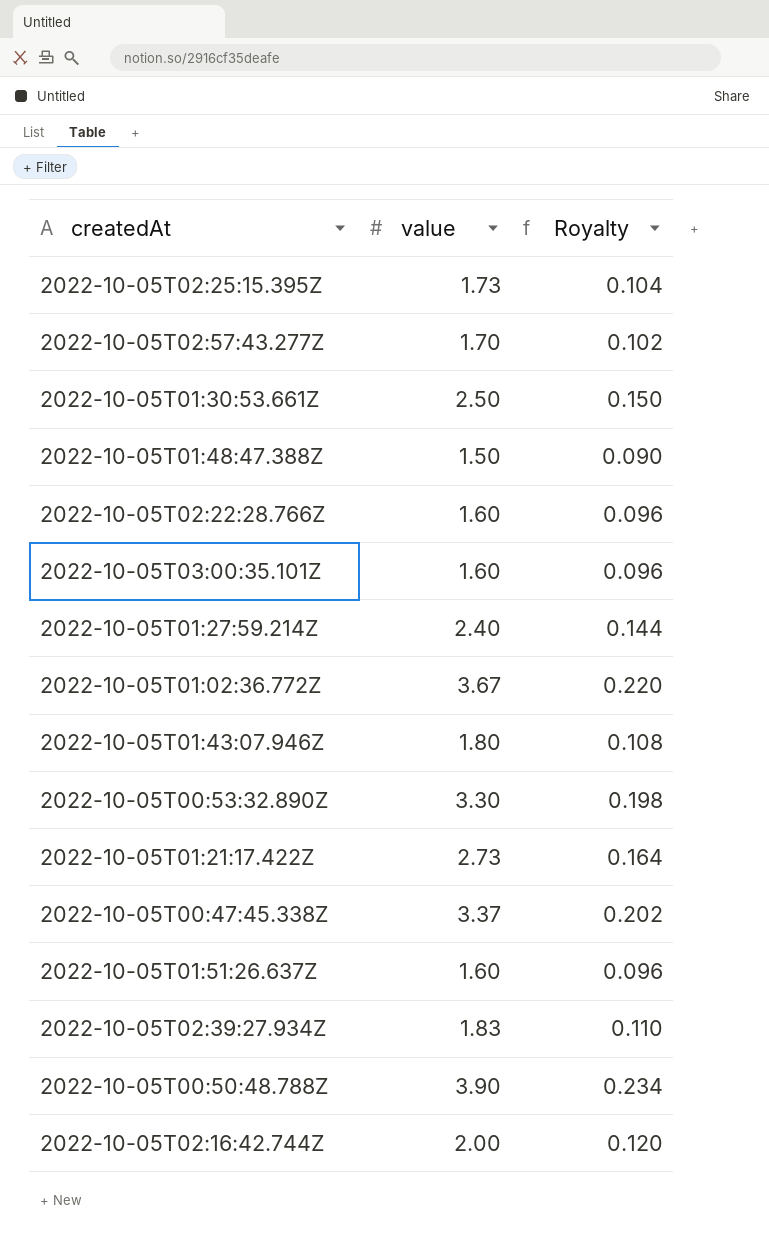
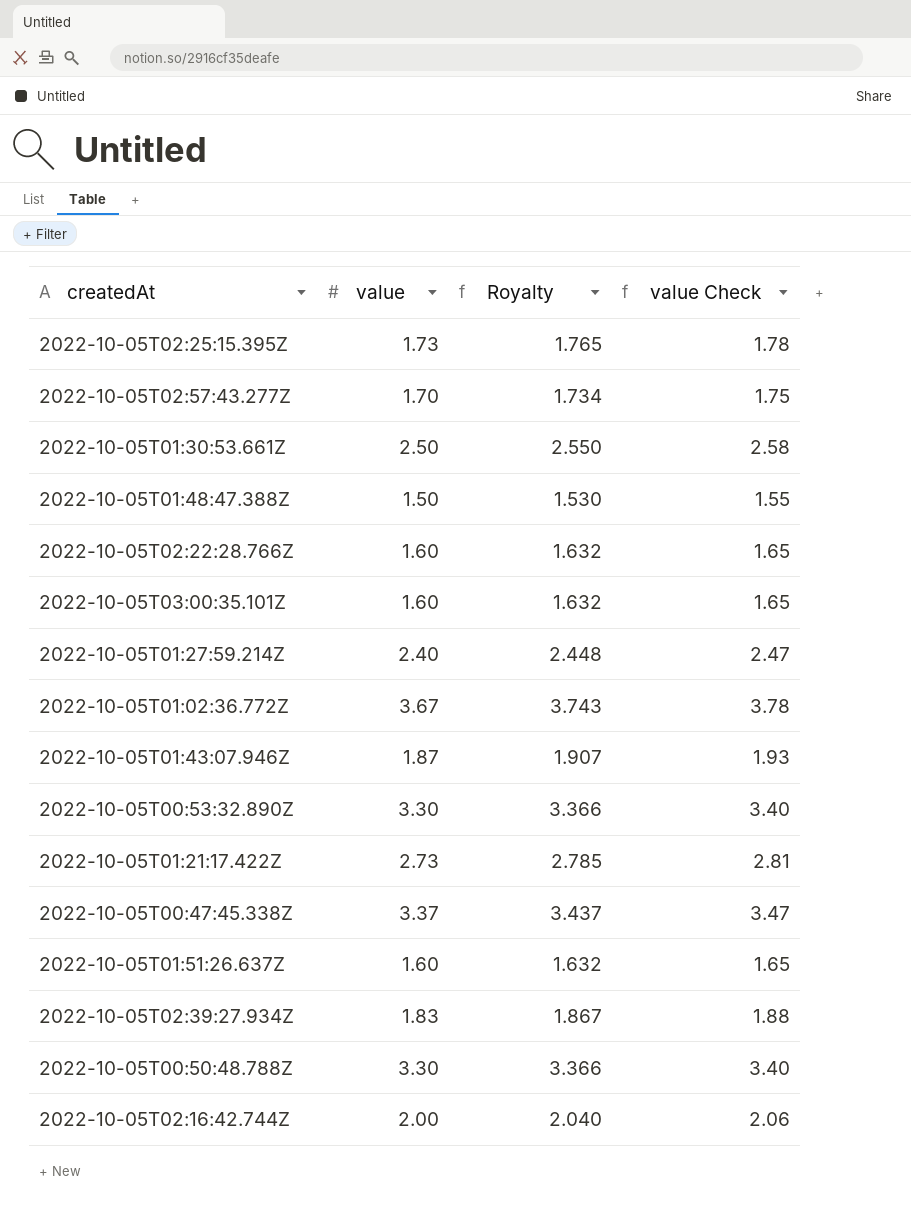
column Royalty | formula: [value] * 0.06 -> [value] * 1.02
column value Check | formula: none -> [value] * 1.03
2022-10-05T01:43:07.946Z | value: 1.80 -> 1.87
2022-10-05T00:50:48.788Z | value: 3.90 -> 3.30

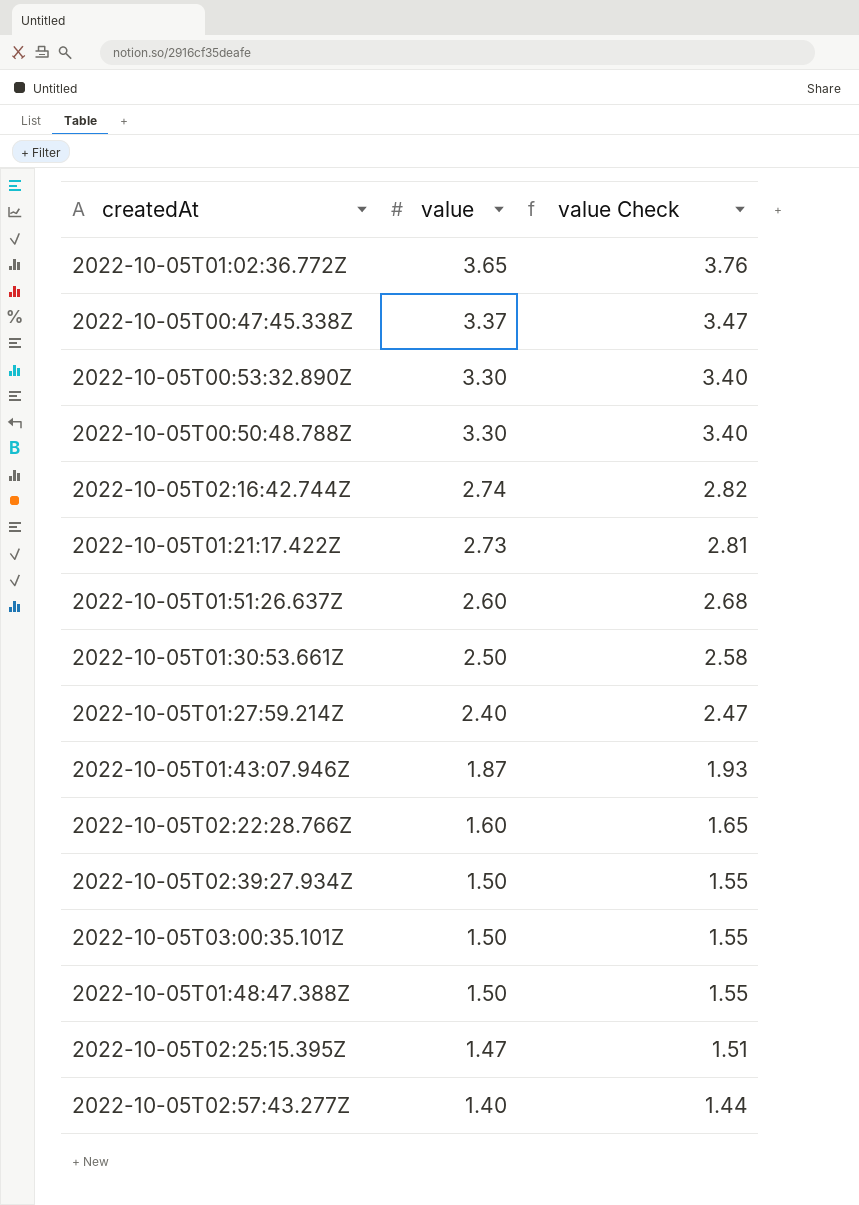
row order: none -> value descending
column Royalty | formula: [value] * 1.02 -> none
2022-10-05T01:02:36.772Z | value: 3.67 -> 3.65
2022-10-05T01:02:36.772Z | value Check: 3.78 -> 3.76
2022-10-05T02:16:42.744Z | value: 2.00 -> 2.74
2022-10-05T02:16:42.744Z | value Check: 2.06 -> 2.82
2022-10-05T01:51:26.637Z | value: 1.60 -> 2.60
2022-10-05T01:51:26.637Z | value Check: 1.65 -> 2.68
2022-10-05T02:39:27.934Z | value: 1.83 -> 1.50
2022-10-05T02:39:27.934Z | value Check: 1.88 -> 1.55
2022-10-05T03:00:35.101Z | value: 1.60 -> 1.50
2022-10-05T03:00:35.101Z | value Check: 1.65 -> 1.55
2022-10-05T02:25:15.395Z | value: 1.73 -> 1.47
2022-10-05T02:25:15.395Z | value Check: 1.78 -> 1.51
2022-10-05T02:57:43.277Z | value: 1.70 -> 1.40
2022-10-05T02:57:43.277Z | value Check: 1.75 -> 1.44

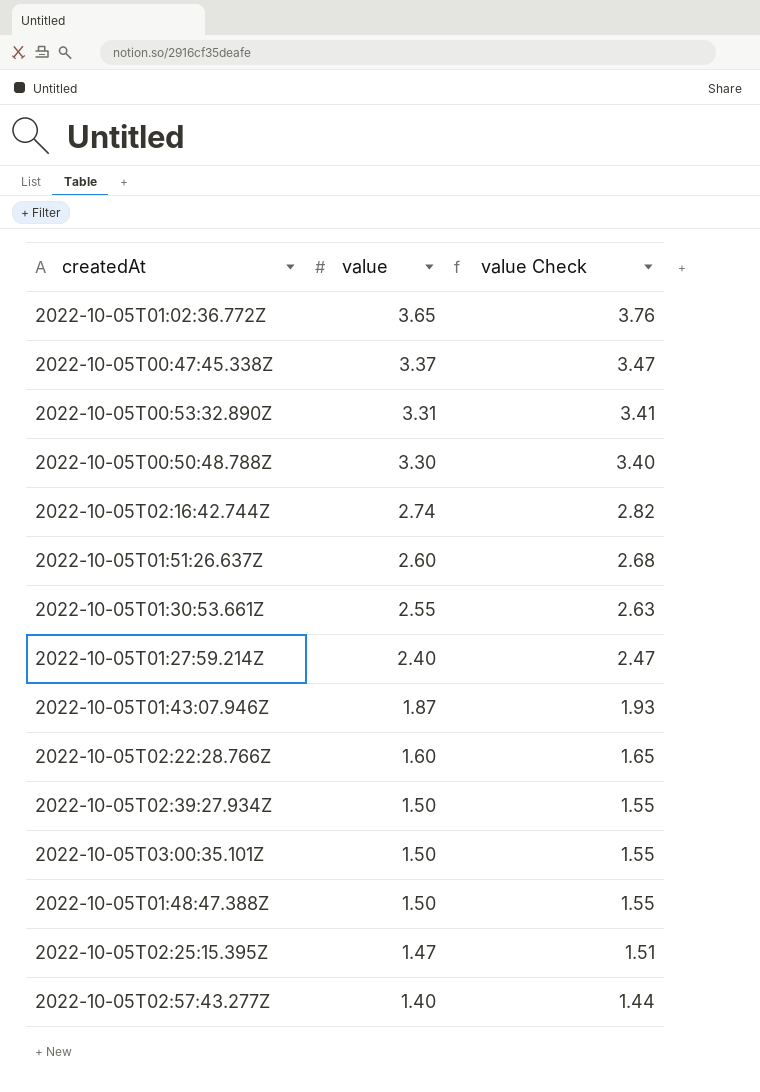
row 2022-10-05T01:21:17.422Z: 2.73 | 2.81 -> none
2022-10-05T00:53:32.890Z | value: 3.30 -> 3.31
2022-10-05T00:53:32.890Z | value Check: 3.40 -> 3.41
2022-10-05T01:30:53.661Z | value: 2.50 -> 2.55
2022-10-05T01:30:53.661Z | value Check: 2.58 -> 2.63

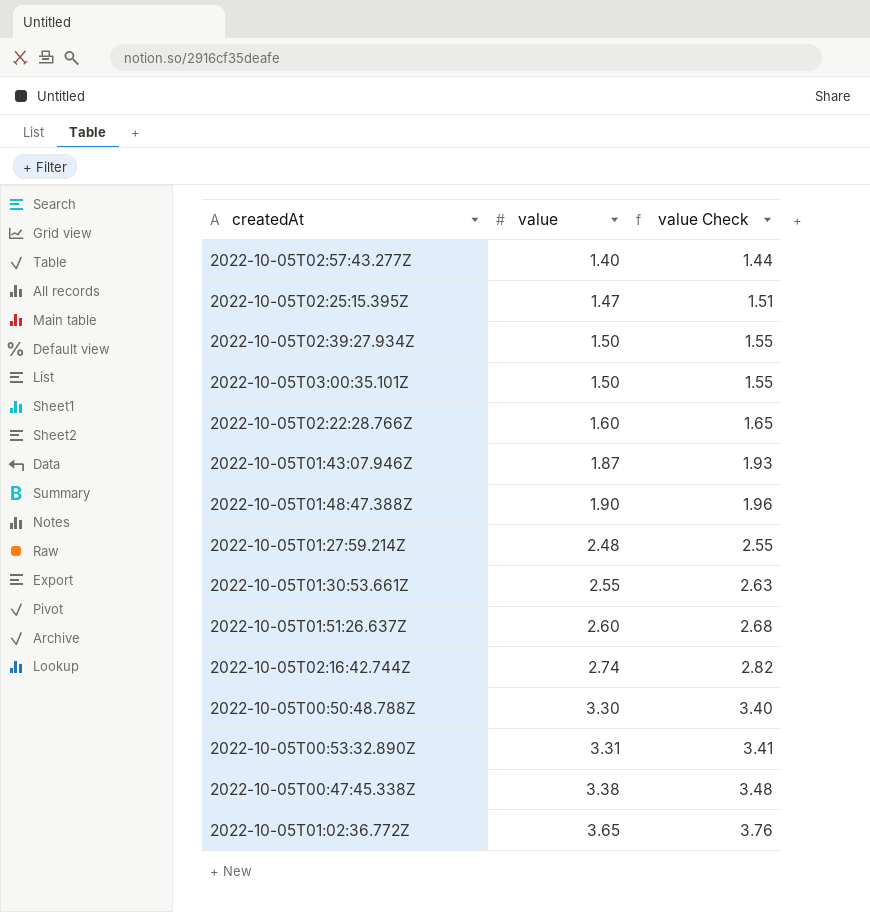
row order: value descending -> value ascending
2022-10-05T01:48:47.388Z | value: 1.50 -> 1.90
2022-10-05T01:48:47.388Z | value Check: 1.55 -> 1.96
2022-10-05T01:27:59.214Z | value: 2.40 -> 2.48
2022-10-05T01:27:59.214Z | value Check: 2.47 -> 2.55
2022-10-05T00:47:45.338Z | value: 3.37 -> 3.38
2022-10-05T00:47:45.338Z | value Check: 3.47 -> 3.48

